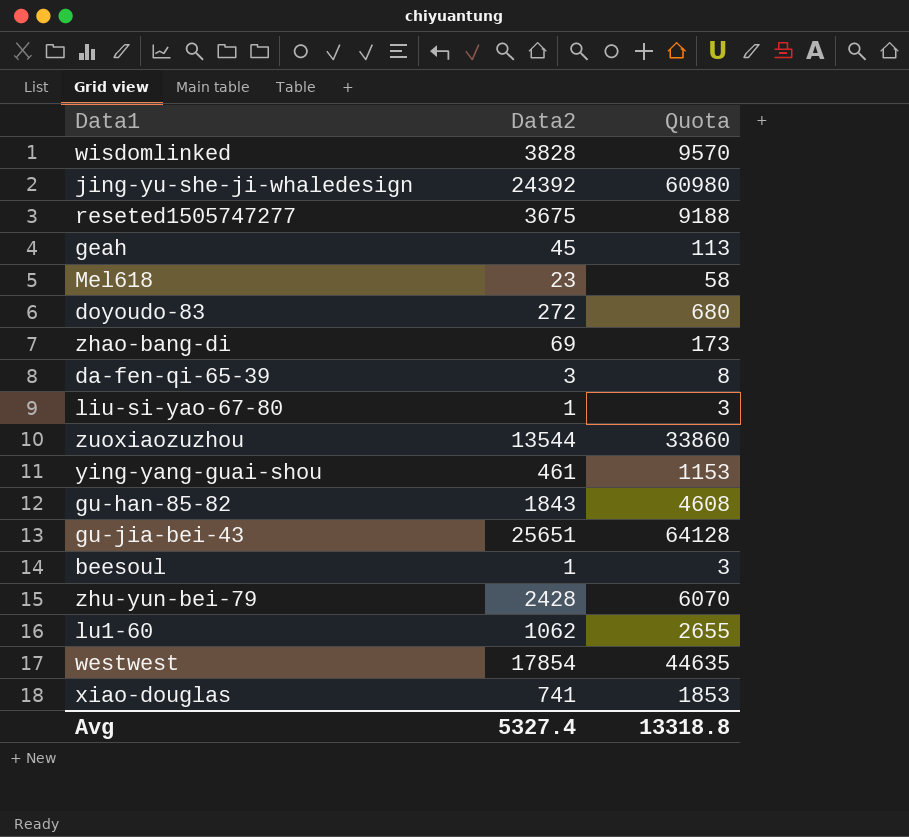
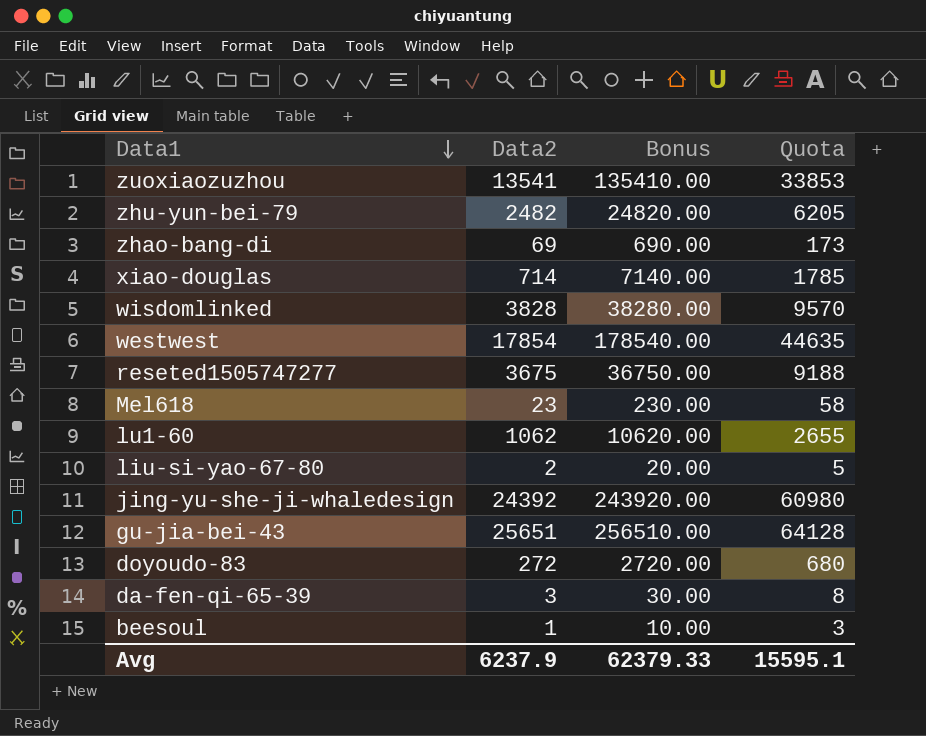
row order: none -> Data1 descending
column Bonus | formula: none -> [Data2] * 10
row geah: 45 | 113 -> none
row ying-yang-guai-shou: 461 | 1153 -> none
row gu-han-85-82: 1843 | 4608 -> none
zuoxiaozuzhou | Data2: 13544 -> 13541
zuoxiaozuzhou | Quota: 33860 -> 33853
zhu-yun-bei-79 | Data2: 2428 -> 2482
zhu-yun-bei-79 | Quota: 6070 -> 6205
xiao-douglas | Data2: 741 -> 714
xiao-douglas | Quota: 1853 -> 1785
liu-si-yao-67-80 | Data2: 1 -> 2
liu-si-yao-67-80 | Quota: 3 -> 5
Avg | Data2: 5327.4 -> 6237.9
Avg | Quota: 13318.8 -> 15595.1

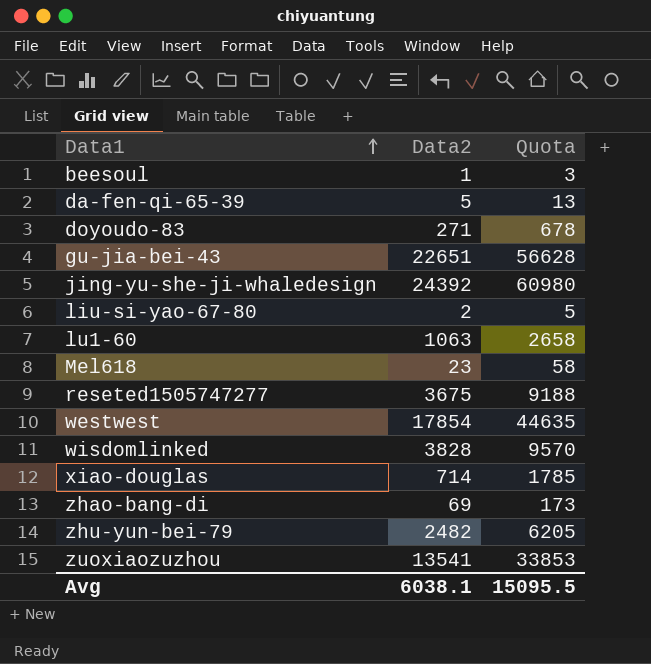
row order: Data1 descending -> Data1 ascending
column Bonus | formula: [Data2] * 10 -> none
da-fen-qi-65-39 | Data2: 3 -> 5
da-fen-qi-65-39 | Quota: 8 -> 13
doyoudo-83 | Data2: 272 -> 271
doyoudo-83 | Quota: 680 -> 678
gu-jia-bei-43 | Data2: 25651 -> 22651
gu-jia-bei-43 | Quota: 64128 -> 56628
lu1-60 | Data2: 1062 -> 1063
lu1-60 | Quota: 2655 -> 2658
Avg | Data2: 6237.9 -> 6038.1
Avg | Quota: 15595.1 -> 15095.5

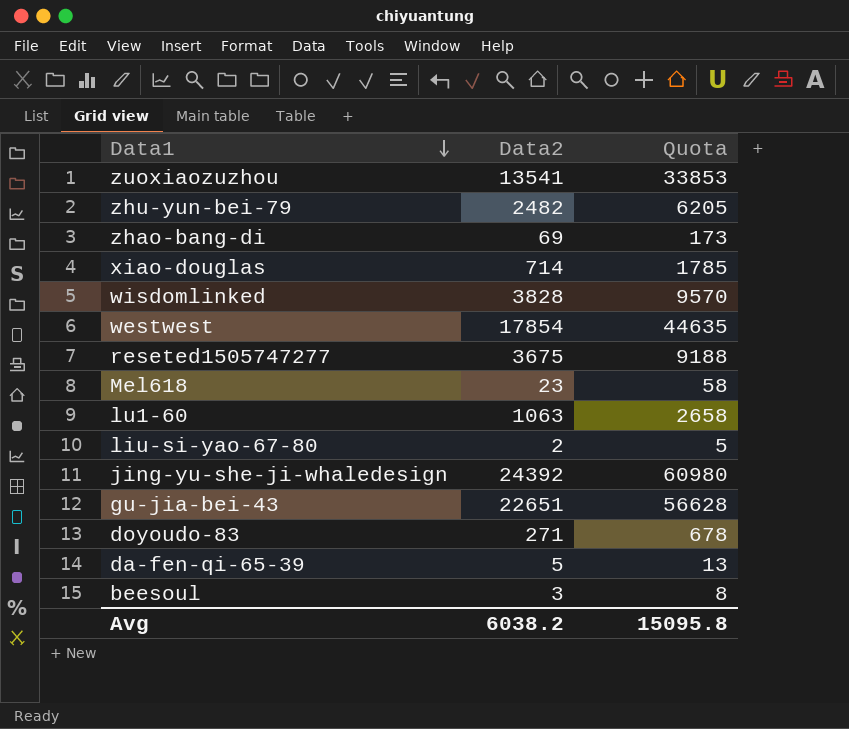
row order: Data1 ascending -> Data1 descending
beesoul | Data2: 1 -> 3
beesoul | Quota: 3 -> 8
Avg | Data2: 6038.1 -> 6038.2
Avg | Quota: 15095.5 -> 15095.8

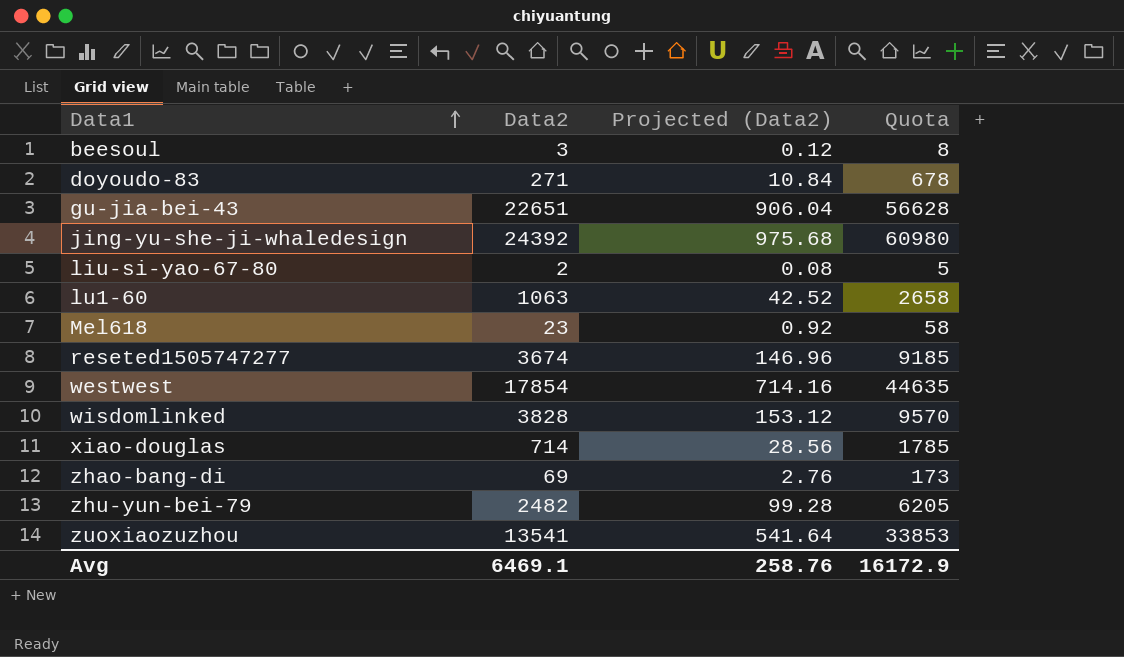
row order: Data1 descending -> Data1 ascending
column Projected (Data2) | formula: none -> [Data2] * 0.04
row da-fen-qi-65-39: 5 | 13 -> none
reseted1505747277 | Data2: 3675 -> 3674
reseted1505747277 | Quota: 9188 -> 9185
Avg | Data2: 6038.2 -> 6469.1
Avg | Quota: 15095.8 -> 16172.9

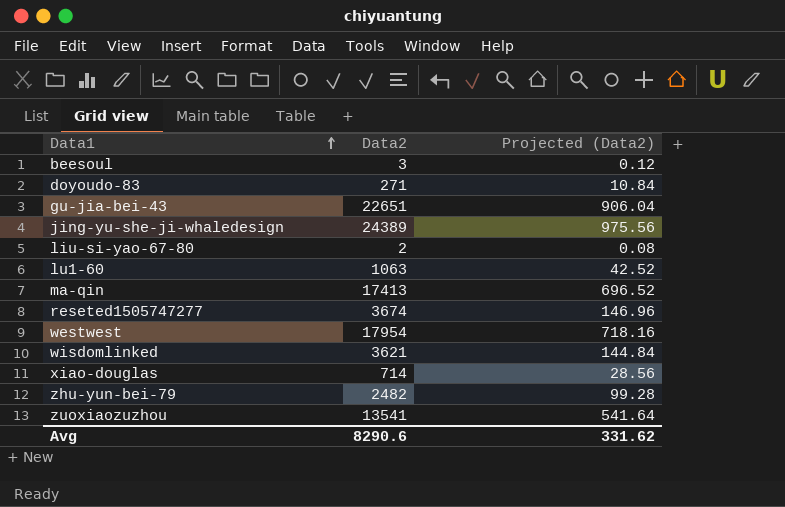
column Quota | formula: [Data2] * 2.5 -> none
row Mel618: 23 | 0.92 | 58 -> none
row zhao-bang-di: 69 | 2.76 | 173 -> none
jing-yu-she-ji-whaledesign | Data2: 24392 -> 24389
jing-yu-she-ji-whaledesign | Projected (Data2): 975.68 -> 975.56
row ma-qin: none -> 17413 | 696.52
westwest | Data2: 17854 -> 17954
westwest | Projected (Data2): 714.16 -> 718.16
wisdomlinked | Data2: 3828 -> 3621
wisdomlinked | Projected (Data2): 153.12 -> 144.84
Avg | Data2: 6469.1 -> 8290.6
Avg | Projected (Data2): 258.76 -> 331.62

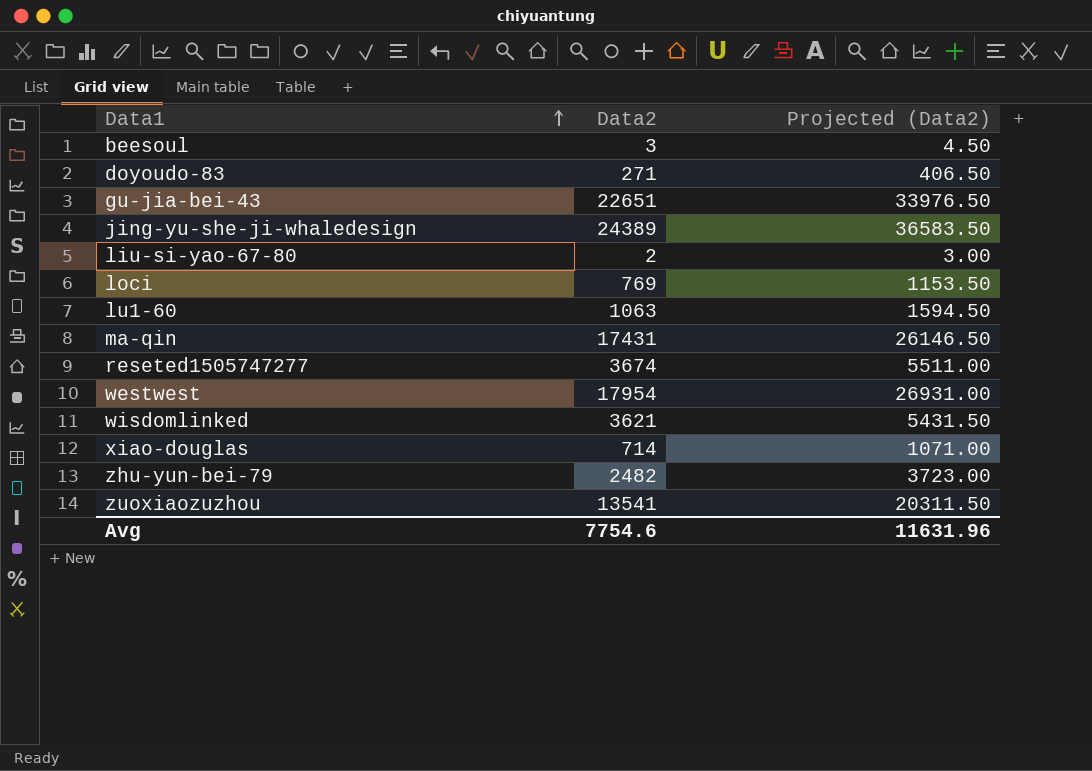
column Projected (Data2) | formula: [Data2] * 0.04 -> [Data2] * 1.5
row loci: none -> 769 | 1153.50
ma-qin | Data2: 17413 -> 17431
Avg | Data2: 8290.6 -> 7754.6
Avg | Projected (Data2): 331.62 -> 11631.96

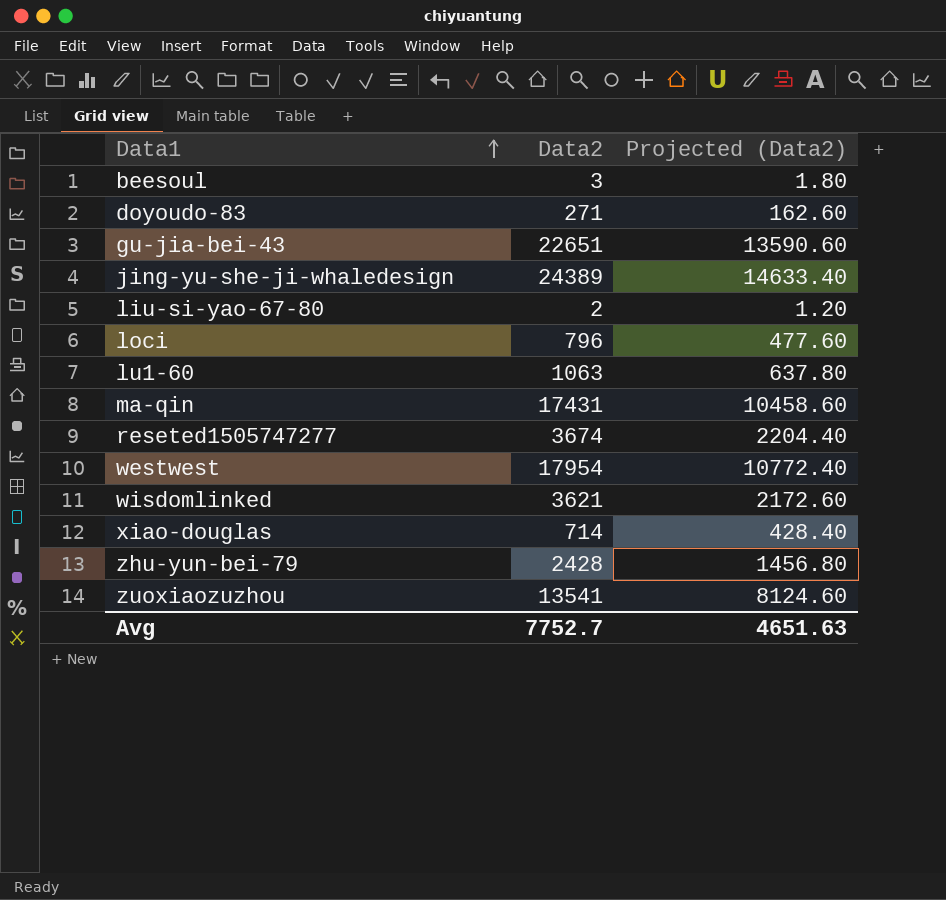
column Projected (Data2) | formula: [Data2] * 1.5 -> [Data2] * 0.6
loci | Data2: 769 -> 796
zhu-yun-bei-79 | Data2: 2482 -> 2428
Avg | Data2: 7754.6 -> 7752.7
Avg | Projected (Data2): 11631.96 -> 4651.63

